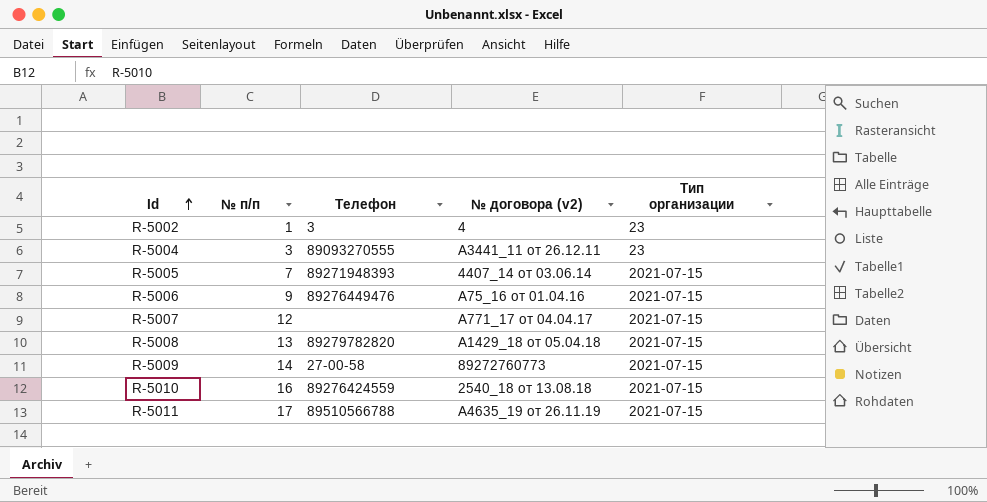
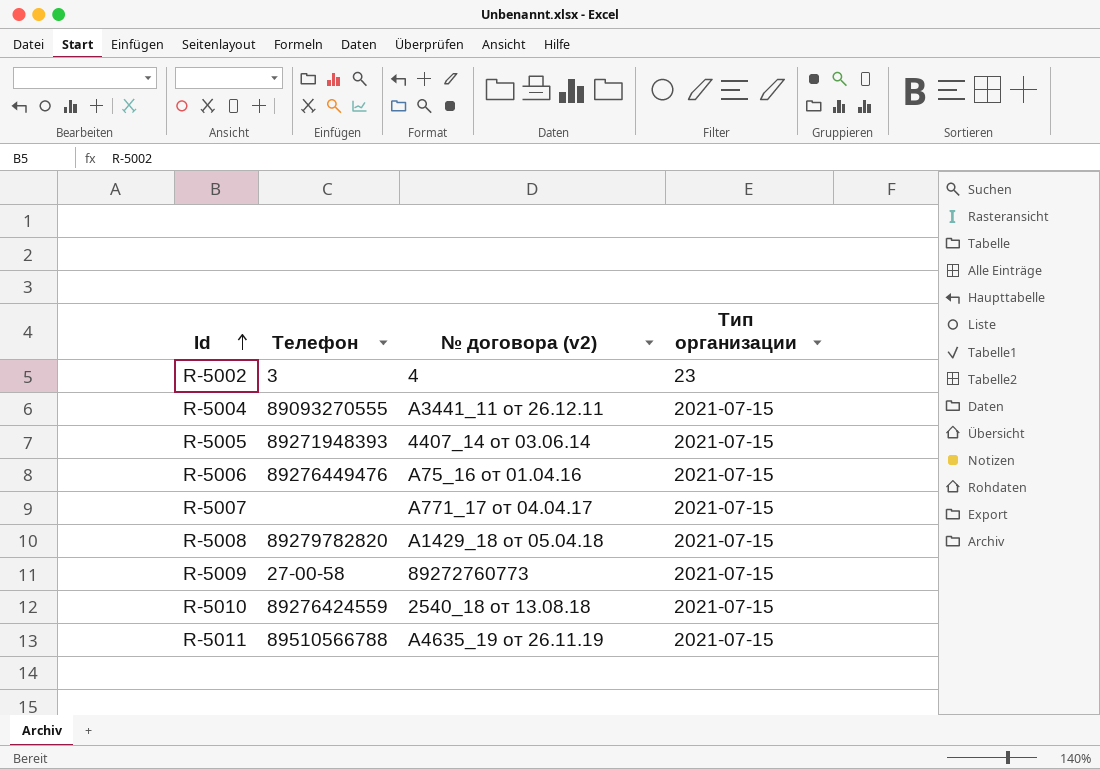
column № п/п | position: 2 -> none
R-5004 | Тип организации: 23 -> 2021-07-15

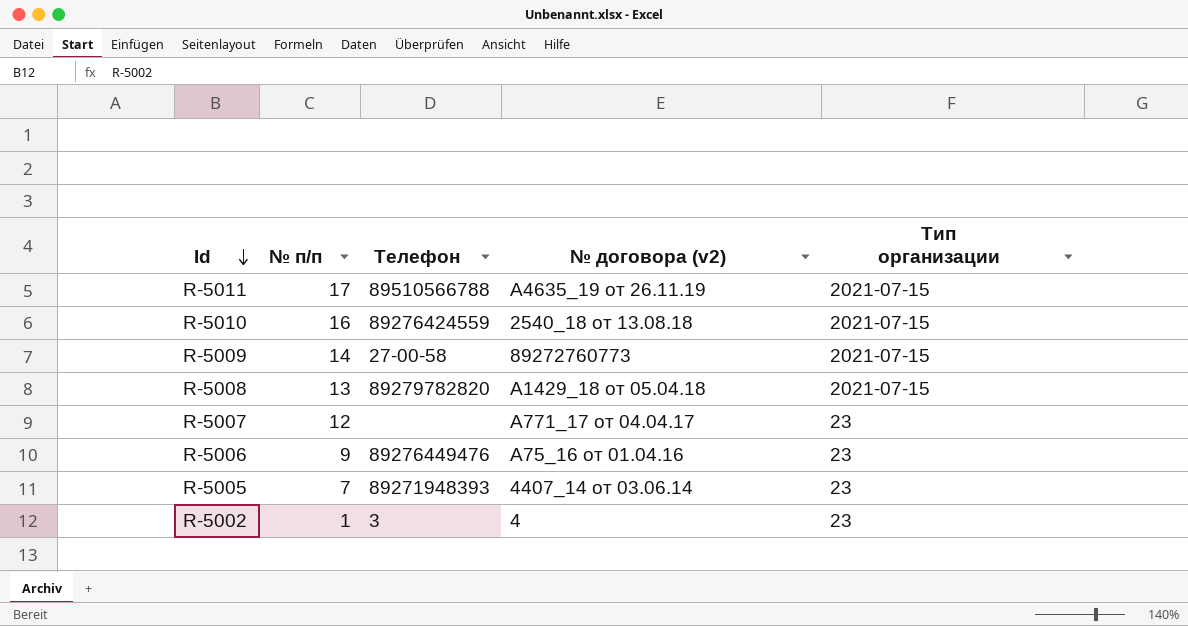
row order: Id ascending -> Id descending
column № п/п | position: none -> 2
row R-5004: 89093270555 | А3441_11 от 26.12.11 | 2021-07-15 -> none
R-5007 | Тип организации: 2021-07-15 -> 23
R-5006 | Тип организации: 2021-07-15 -> 23
R-5005 | Тип организации: 2021-07-15 -> 23

